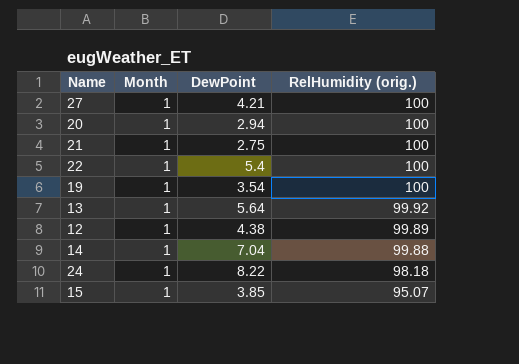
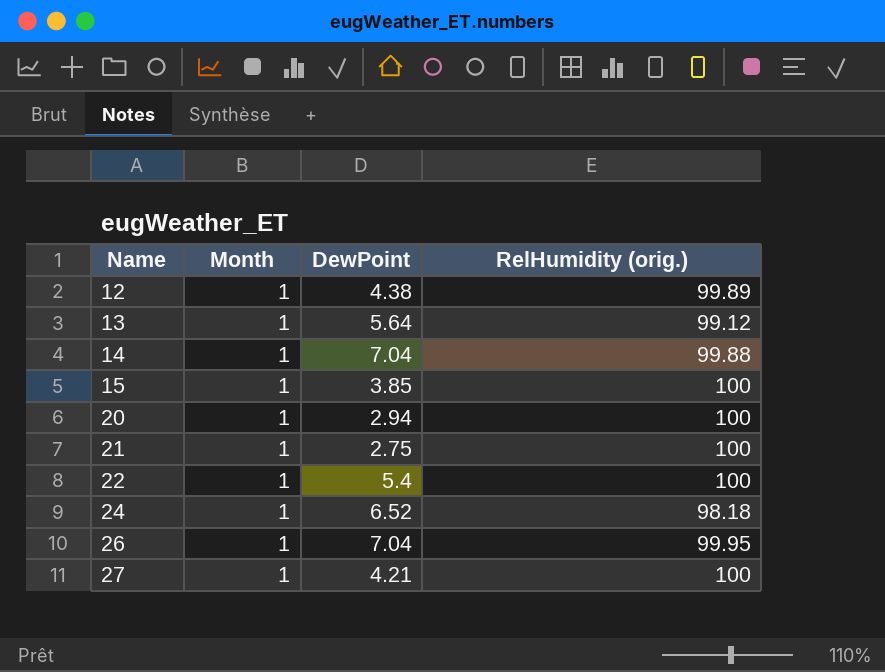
row order: RelHumidity (orig.) descending -> Name ascending
row 19: 1 | 3.54 | 100 -> none
13 | RelHumidity (orig.): 99.92 -> 99.12
15 | RelHumidity (orig.): 95.07 -> 100
24 | DewPoint: 8.22 -> 6.52
row 26: none -> 1 | 7.04 | 99.95

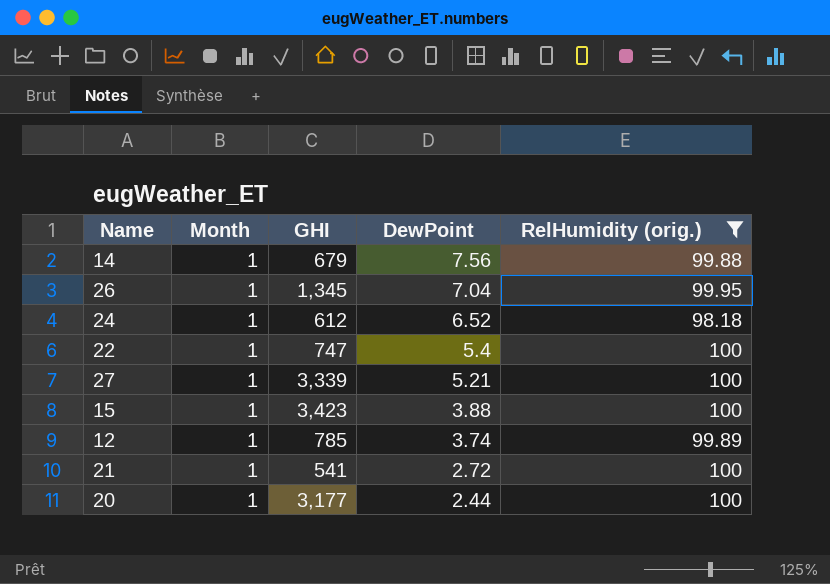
filter: none -> RelHumidity (orig.) != 99.12
row order: Name ascending -> DewPoint descending
column GHI | position: none -> 3
14 | DewPoint: 7.04 -> 7.56
27 | DewPoint: 4.21 -> 5.21
15 | DewPoint: 3.85 -> 3.88
12 | DewPoint: 4.38 -> 3.74
21 | DewPoint: 2.75 -> 2.72
20 | DewPoint: 2.94 -> 2.44

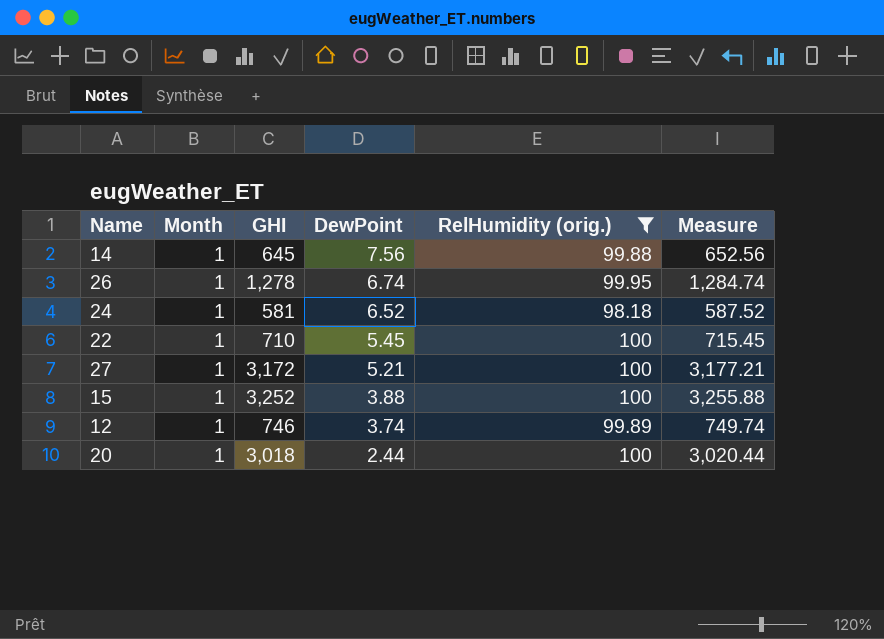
column Measure | formula: none -> [GHI] + [DewPoint]
row 21: 1 | 541 | 2.72 | 100 -> none
14 | GHI: 679 -> 645
26 | GHI: 1,345 -> 1,278
26 | DewPoint: 7.04 -> 6.74
24 | GHI: 612 -> 581
22 | GHI: 747 -> 710
22 | DewPoint: 5.4 -> 5.45
27 | GHI: 3,339 -> 3,172
15 | GHI: 3,423 -> 3,252
12 | GHI: 785 -> 746
20 | GHI: 3,177 -> 3,018

